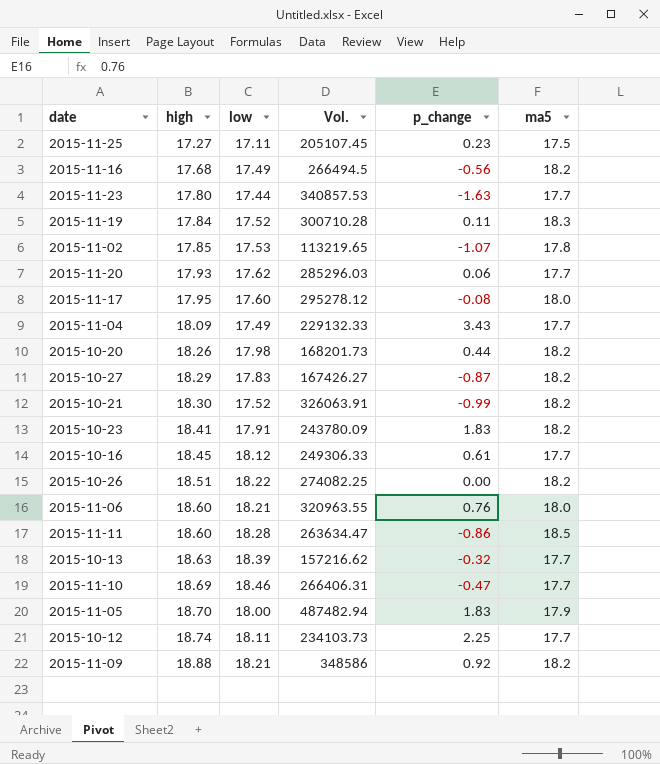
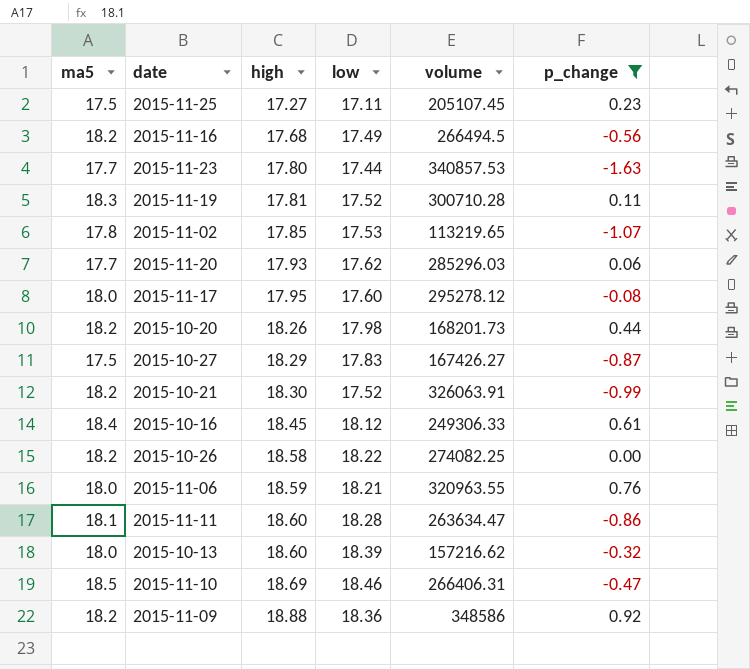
filter: none -> p_change <= 0.92
column ma5 | position: 6 -> 1
column name: Vol. -> volume
2015-11-19 | high: 17.84 -> 17.81
2015-10-27 | ma5: 18.2 -> 17.5
2015-10-16 | ma5: 17.7 -> 18.4
2015-10-26 | high: 18.51 -> 18.58
2015-11-06 | high: 18.60 -> 18.59
2015-11-11 | ma5: 18.5 -> 18.1
2015-10-13 | ma5: 17.7 -> 18.0
2015-10-13 | high: 18.63 -> 18.60
2015-11-10 | ma5: 17.7 -> 18.5
2015-11-09 | low: 18.21 -> 18.36

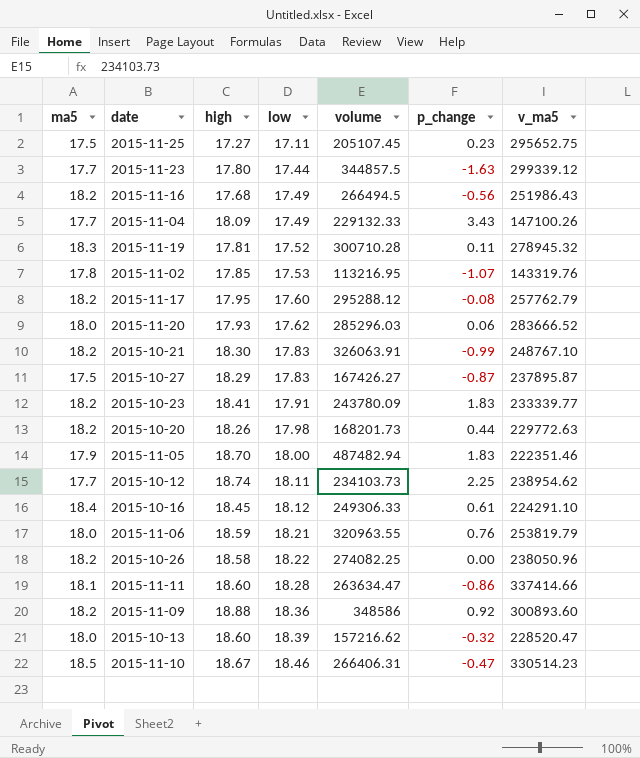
filter: p_change <= 0.92 -> none
row order: high ascending -> low ascending
column v_ma5 | position: none -> 7
2015-11-23 | volume: 340857.53 -> 344857.5
2015-11-02 | volume: 113219.65 -> 113216.95
2015-11-17 | ma5: 18.0 -> 18.2
2015-11-17 | volume: 295278.12 -> 295288.12
2015-11-20 | ma5: 17.7 -> 18.0
2015-10-21 | low: 17.52 -> 17.83
2015-11-10 | high: 18.69 -> 18.67

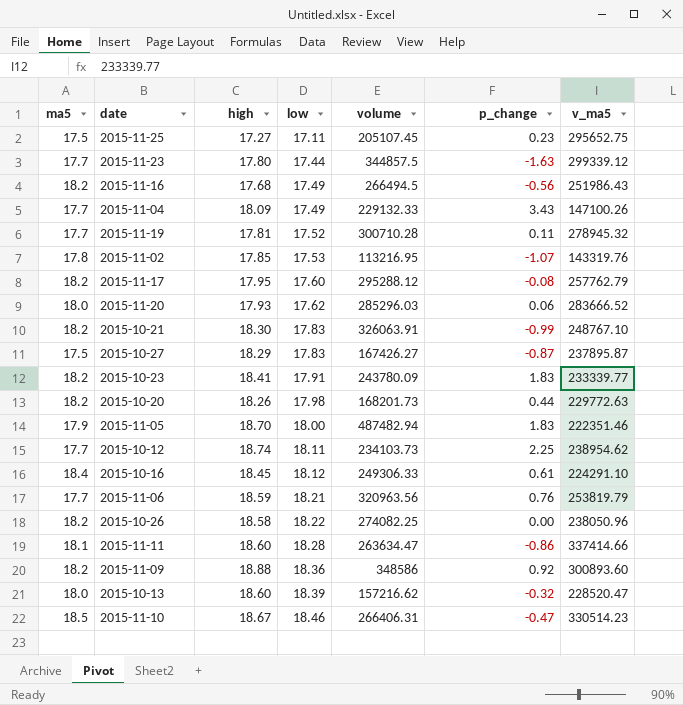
2015-11-19 | ma5: 18.3 -> 17.7
2015-11-06 | ma5: 18.0 -> 17.7
2015-11-06 | volume: 320963.55 -> 320963.56

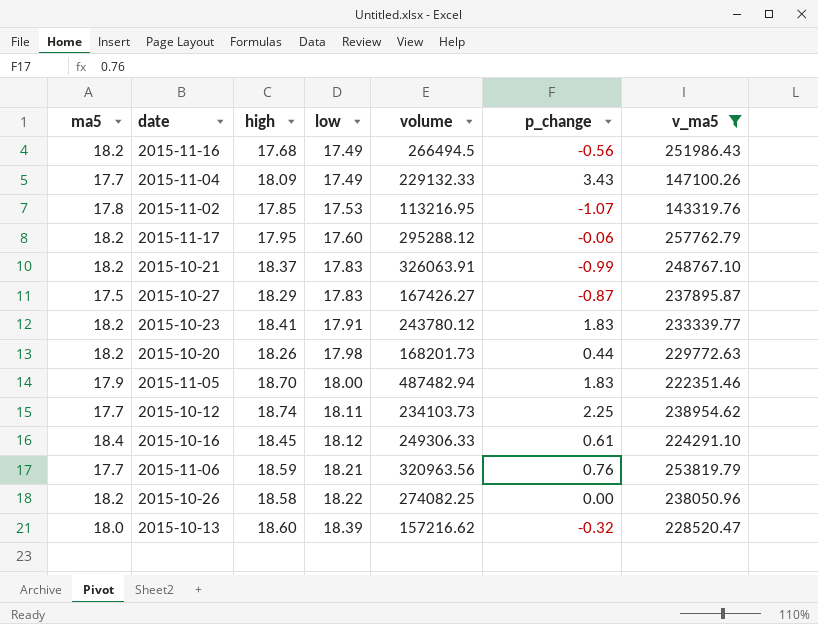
filter: none -> v_ma5 <= 257762.79
2015-11-17 | p_change: -0.08 -> -0.06
2015-10-21 | high: 18.30 -> 18.37
2015-10-23 | volume: 243780.09 -> 243780.12

